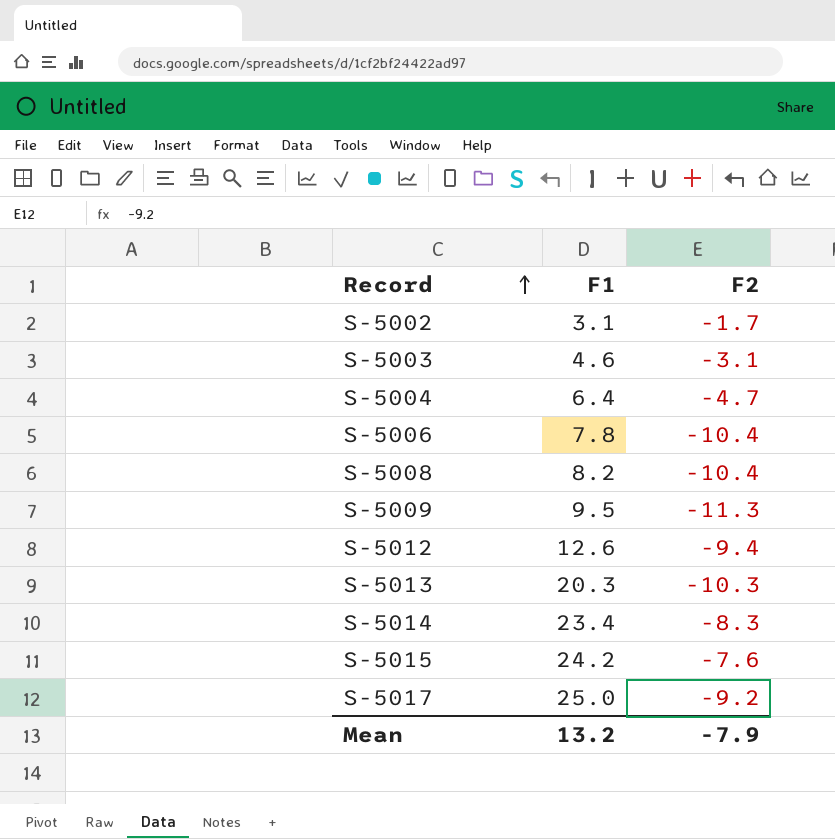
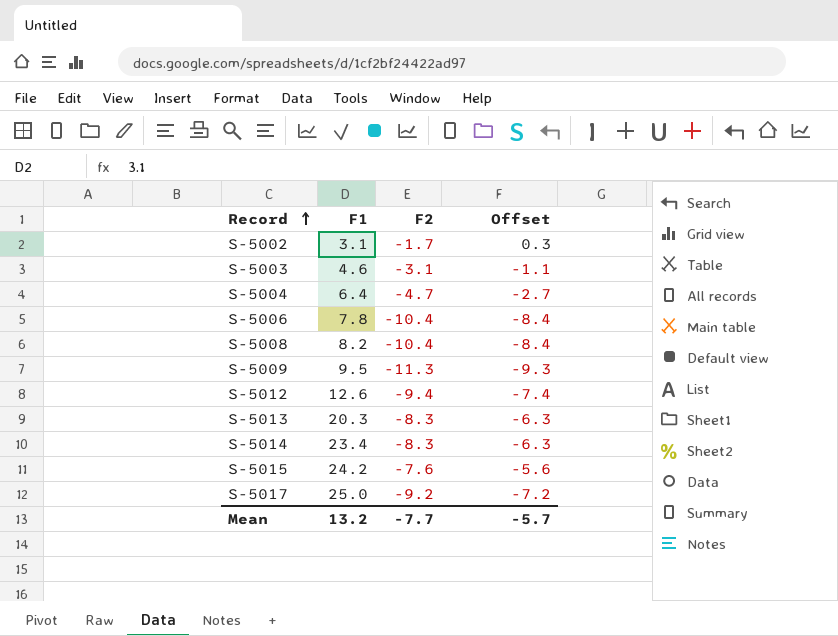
column Offset | formula: none -> [F2] + 2
S-5013 | F2: -10.3 -> -8.3
Mean | F2: -7.9 -> -7.7

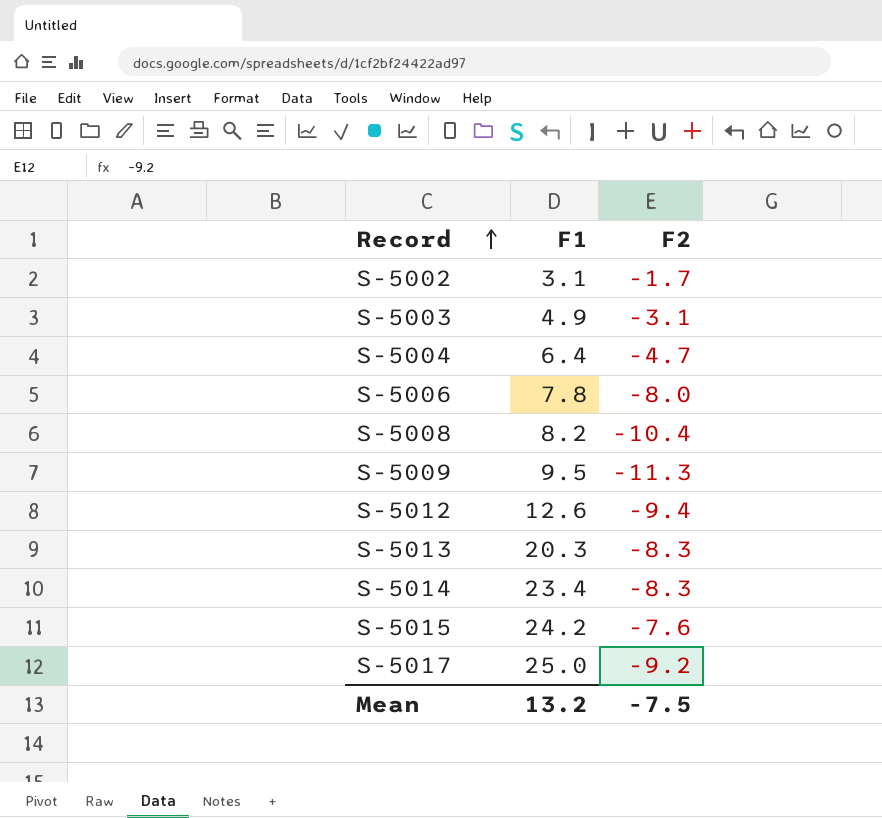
column Offset | formula: [F2] + 2 -> none
S-5003 | F1: 4.6 -> 4.9
S-5006 | F2: -10.4 -> -8.0
Mean | F2: -7.7 -> -7.5

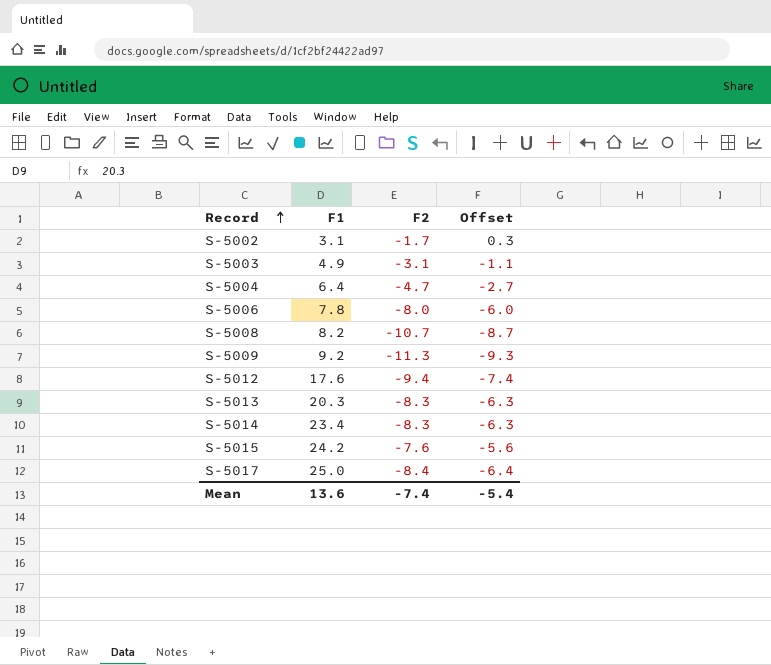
column Offset | formula: none -> [F2] + 2
S-5008 | F2: -10.4 -> -10.7
S-5009 | F1: 9.5 -> 9.2
S-5012 | F1: 12.6 -> 17.6
S-5017 | F2: -9.2 -> -8.4
Mean | F1: 13.2 -> 13.6
Mean | F2: -7.5 -> -7.4

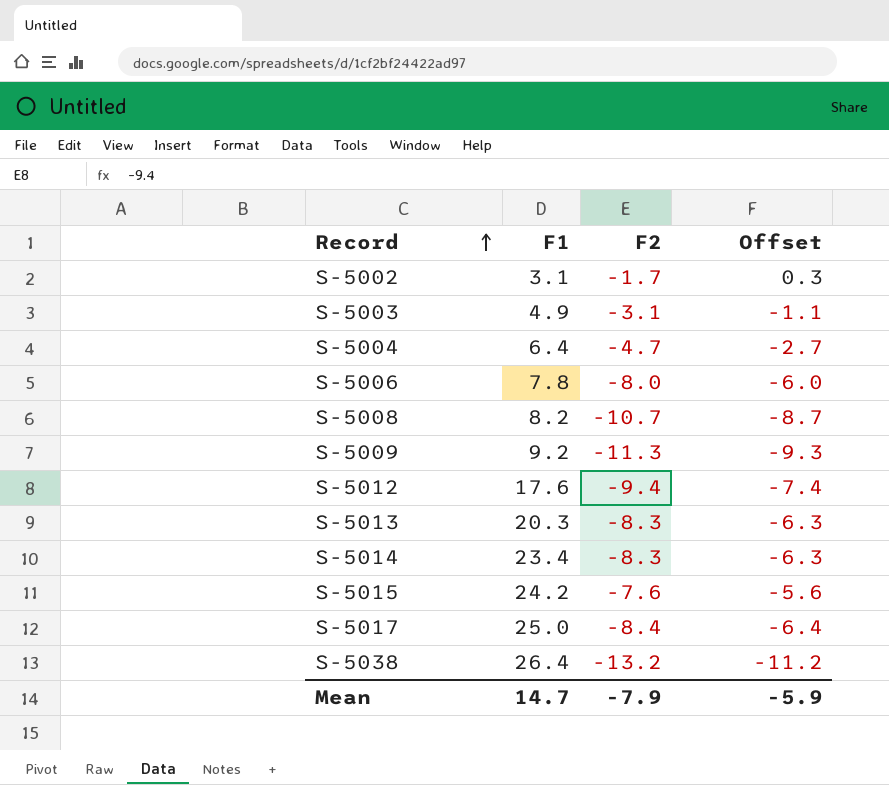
row S-5038: none -> 26.4 | -13.2 | -11.2
Mean | F1: 13.6 -> 14.7
Mean | F2: -7.4 -> -7.9
Mean | Offset: -5.4 -> -5.9

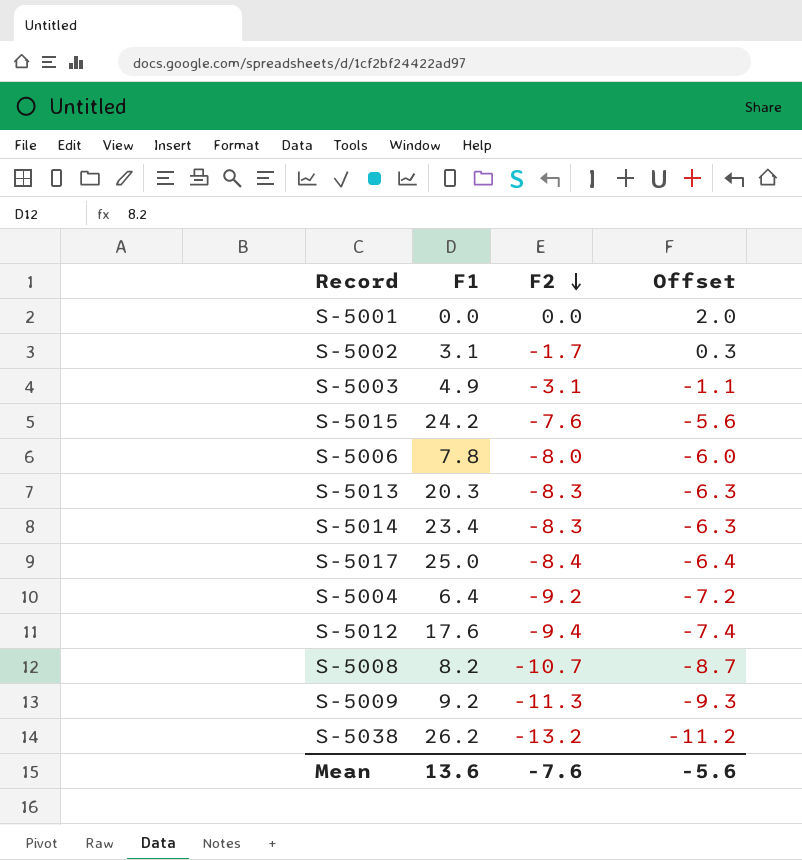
row order: Record ascending -> F2 descending
row S-5001: none -> 0.0 | 0.0 | 2.0
S-5004 | F2: -4.7 -> -9.2
S-5004 | Offset: -2.7 -> -7.2
S-5038 | F1: 26.4 -> 26.2
Mean | F1: 14.7 -> 13.6
Mean | F2: -7.9 -> -7.6
Mean | Offset: -5.9 -> -5.6

